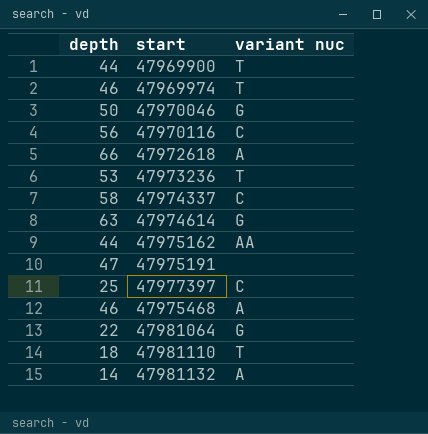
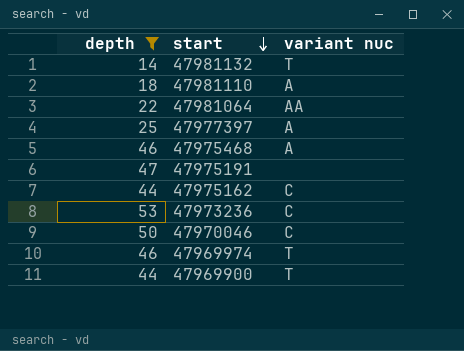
filter: none -> depth <= 53
row order: none -> start descending
47981132 | variant nuc: A -> T
47981110 | variant nuc: T -> A
47981064 | variant nuc: G -> AA
47977397 | variant nuc: C -> A
47975162 | variant nuc: AA -> C
47973236 | variant nuc: T -> C
47970046 | variant nuc: G -> C

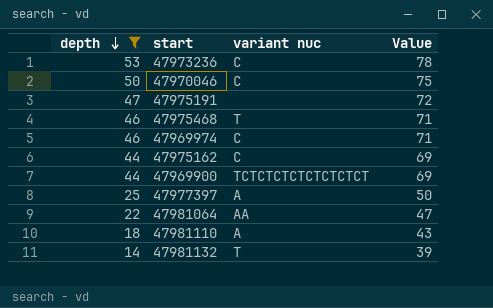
row order: start descending -> depth descending
column Value | formula: none -> [depth] + 25
47975468 | variant nuc: A -> T
47969974 | variant nuc: T -> C
47969900 | variant nuc: T -> TCTCTCTCTCTCTCTCT

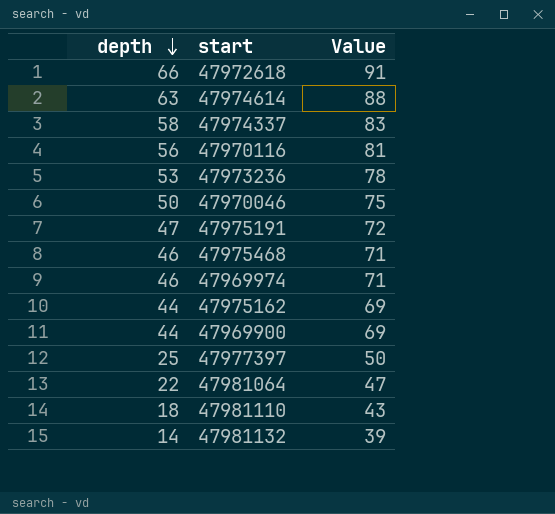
filter: depth <= 53 -> none
column variant nuc | position: 3 -> none

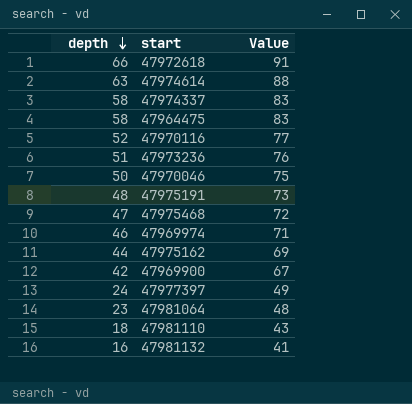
row 47964475: none -> 58 | 83
47970116 | depth: 56 -> 52
47970116 | Value: 81 -> 77
47973236 | depth: 53 -> 51
47973236 | Value: 78 -> 76
47975191 | depth: 47 -> 48
47975191 | Value: 72 -> 73
47975468 | depth: 46 -> 47
47975468 | Value: 71 -> 72
47969900 | depth: 44 -> 42
47969900 | Value: 69 -> 67
47977397 | depth: 25 -> 24
47977397 | Value: 50 -> 49
47981064 | depth: 22 -> 23
47981064 | Value: 47 -> 48
47981132 | depth: 14 -> 16
47981132 | Value: 39 -> 41

